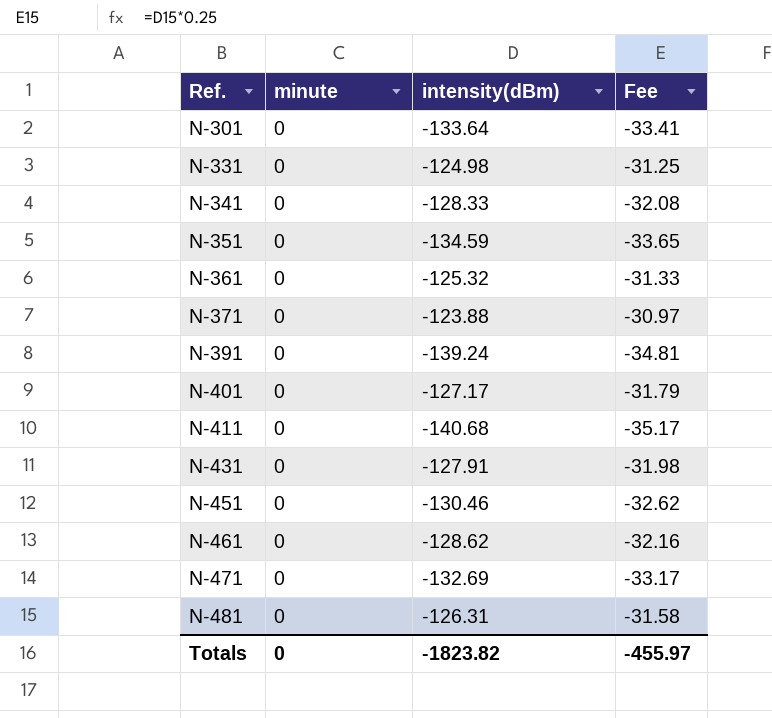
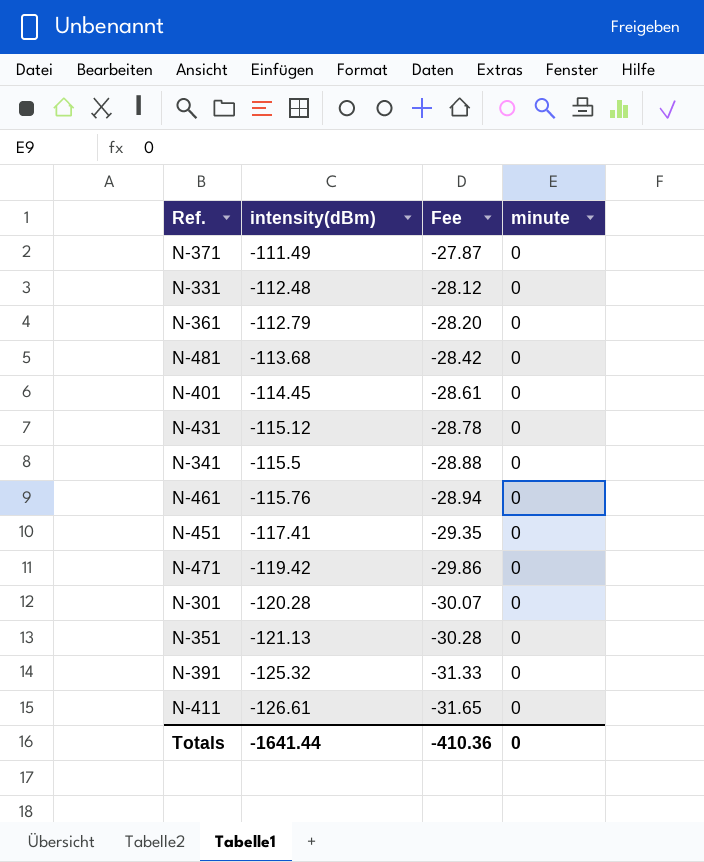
row order: Ref. ascending -> intensity(dBm) descending
column minute | position: 2 -> 4
N-371 | intensity(dBm): -123.88 -> -111.49
N-371 | Fee: -30.97 -> -27.87
N-331 | intensity(dBm): -124.98 -> -112.48
N-331 | Fee: -31.25 -> -28.12
N-361 | intensity(dBm): -125.32 -> -112.79
N-361 | Fee: -31.33 -> -28.20
N-481 | intensity(dBm): -126.31 -> -113.68
N-481 | Fee: -31.58 -> -28.42
N-401 | intensity(dBm): -127.17 -> -114.45
N-401 | Fee: -31.79 -> -28.61
N-431 | intensity(dBm): -127.91 -> -115.12
N-431 | Fee: -31.98 -> -28.78
N-341 | intensity(dBm): -128.33 -> -115.5
N-341 | Fee: -32.08 -> -28.88
N-461 | intensity(dBm): -128.62 -> -115.76
N-461 | Fee: -32.16 -> -28.94
N-451 | intensity(dBm): -130.46 -> -117.41
N-451 | Fee: -32.62 -> -29.35
N-471 | intensity(dBm): -132.69 -> -119.42
N-471 | Fee: -33.17 -> -29.86
N-301 | intensity(dBm): -133.64 -> -120.28
N-301 | Fee: -33.41 -> -30.07
N-351 | intensity(dBm): -134.59 -> -121.13
N-351 | Fee: -33.65 -> -30.28
N-391 | intensity(dBm): -139.24 -> -125.32
N-391 | Fee: -34.81 -> -31.33
N-411 | intensity(dBm): -140.68 -> -126.61
N-411 | Fee: -35.17 -> -31.65
Totals | intensity(dBm): -1823.82 -> -1641.44
Totals | Fee: -455.97 -> -410.36

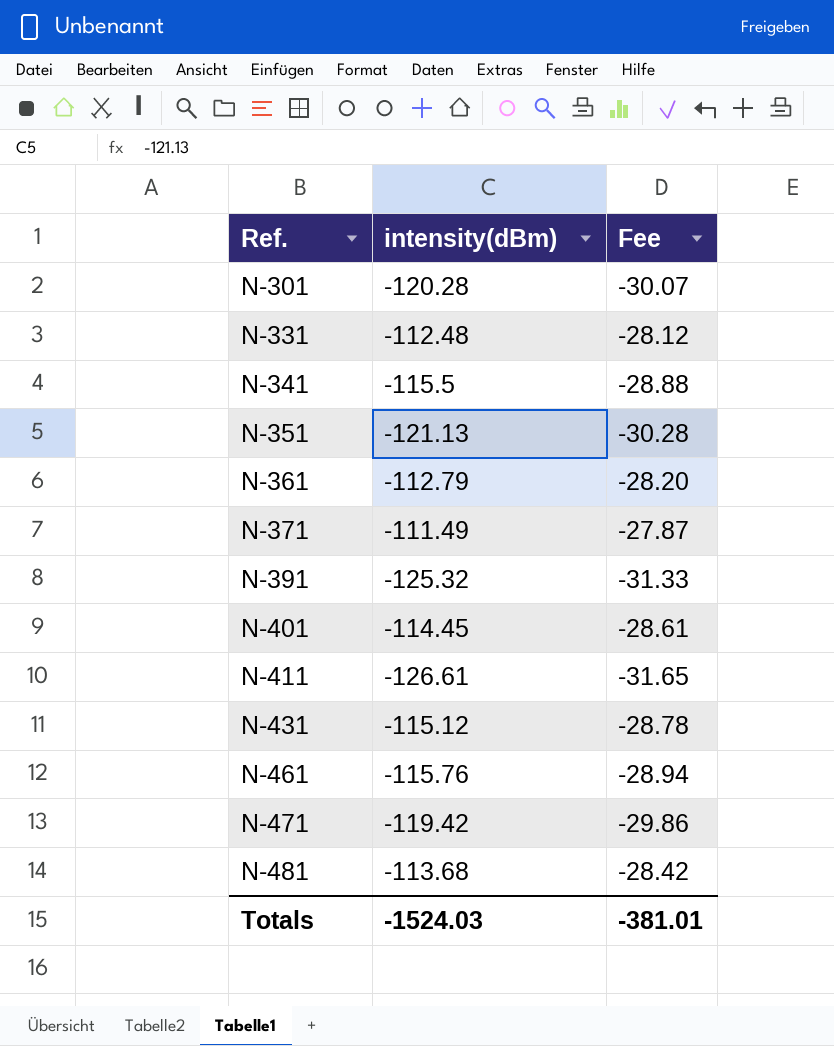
row order: intensity(dBm) descending -> Ref. ascending
column minute | position: 4 -> none
row N-451: -117.41 | -29.35 | 0 -> none
Totals | intensity(dBm): -1641.44 -> -1524.03
Totals | Fee: -410.36 -> -381.01

